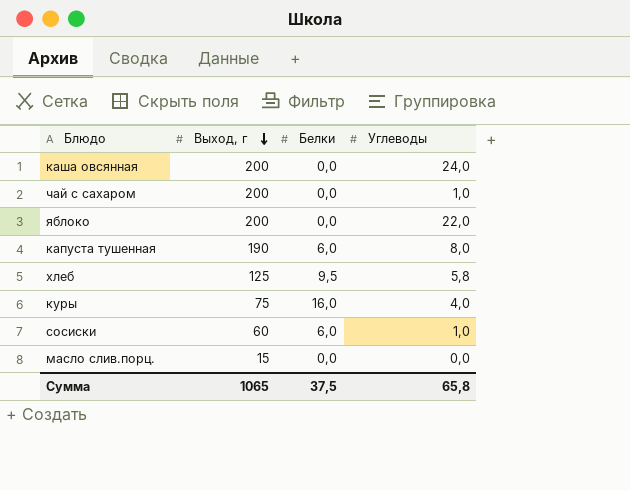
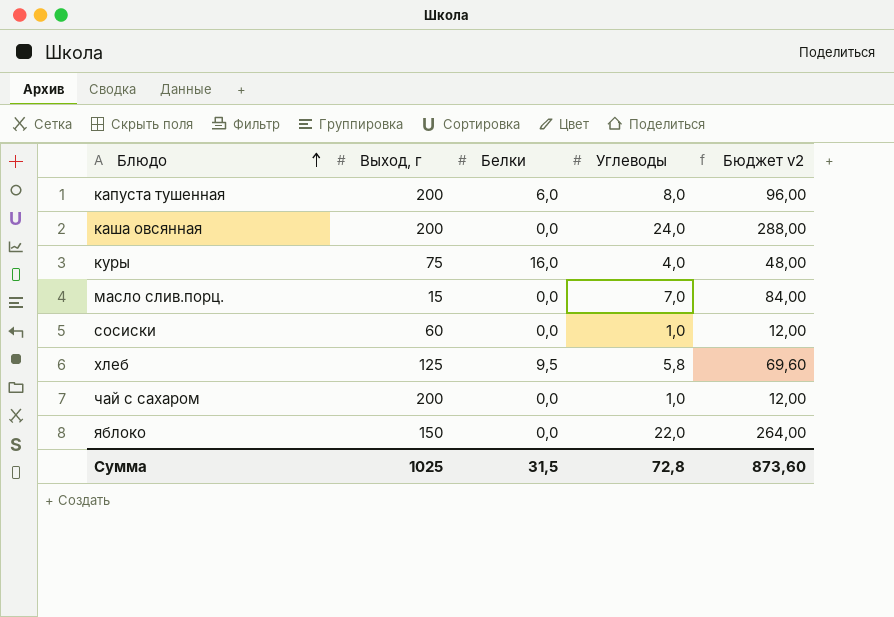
row order: Выход, г descending -> Блюдо ascending
column Бюджет v2 | formula: none -> [Углеводы] * 12
капуста тушенная | Выход, г: 190 -> 200
масло слив.порц. | Углеводы: 0,0 -> 7,0
сосиски | Белки: 6,0 -> 0,0
яблоко | Выход, г: 200 -> 150
Сумма | Выход, г: 1065 -> 1025
Сумма | Белки: 37,5 -> 31,5
Сумма | Углеводы: 65,8 -> 72,8

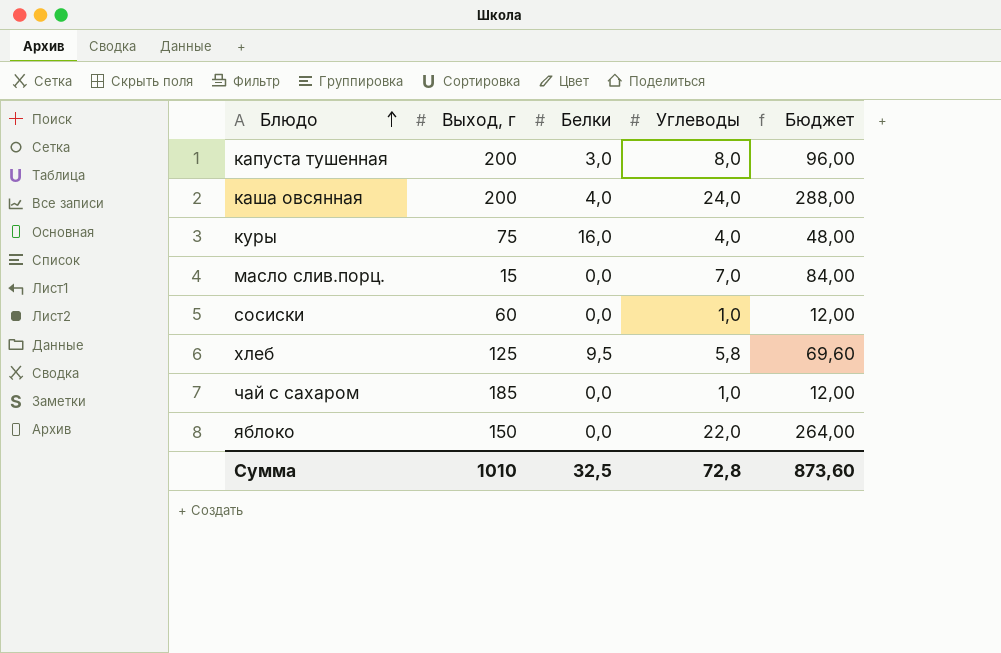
column name: Бюджет v2 -> Бюджет
капуста тушенная | Белки: 6,0 -> 3,0
каша овсянная | Белки: 0,0 -> 4,0
чай с сахаром | Выход, г: 200 -> 185
Сумма | Выход, г: 1025 -> 1010
Сумма | Белки: 31,5 -> 32,5

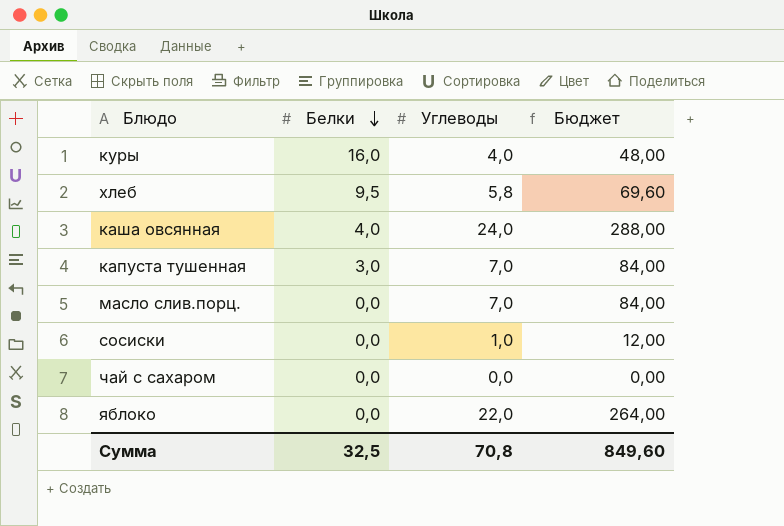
row order: Блюдо ascending -> Белки descending
column Выход, г | position: 2 -> none
капуста тушенная | Углеводы: 8,0 -> 7,0
капуста тушенная | Бюджет: 96,00 -> 84,00
чай с сахаром | Углеводы: 1,0 -> 0,0
чай с сахаром | Бюджет: 12,00 -> 0,00
Сумма | Углеводы: 72,8 -> 70,8
Сумма | Бюджет: 873,60 -> 849,60

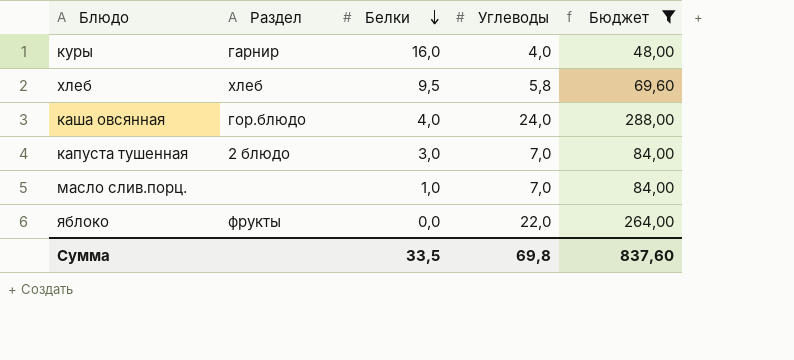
filter: none -> Бюджет >= 48,00
column Раздел | position: none -> 2
масло слив.порц. | Белки: 0,0 -> 1,0
Сумма | Белки: 32,5 -> 33,5
Сумма | Углеводы: 70,8 -> 69,8
Сумма | Бюджет: 849,60 -> 837,60

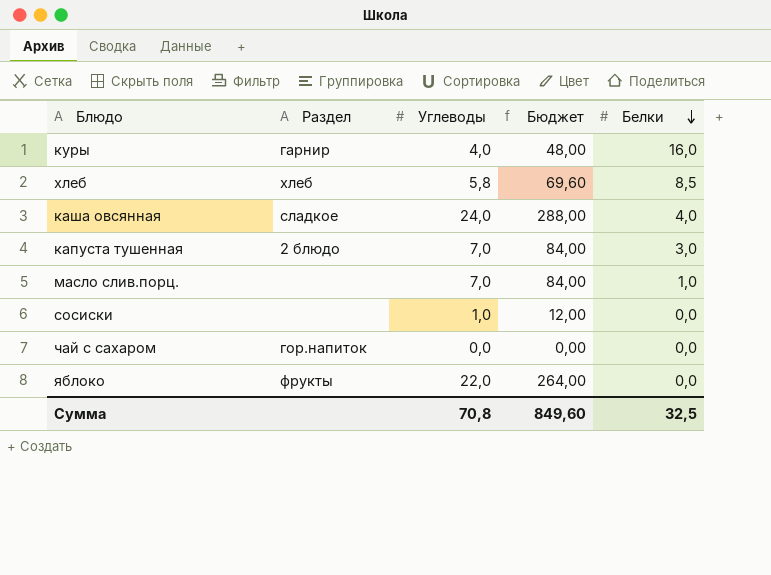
filter: Бюджет >= 48,00 -> none
column Белки | position: 3 -> 5
хлеб | Белки: 9,5 -> 8,5
каша овсянная | Раздел: гор.блюдо -> сладкое
Сумма | Углеводы: 69,8 -> 70,8
Сумма | Бюджет: 837,60 -> 849,60
Сумма | Белки: 33,5 -> 32,5

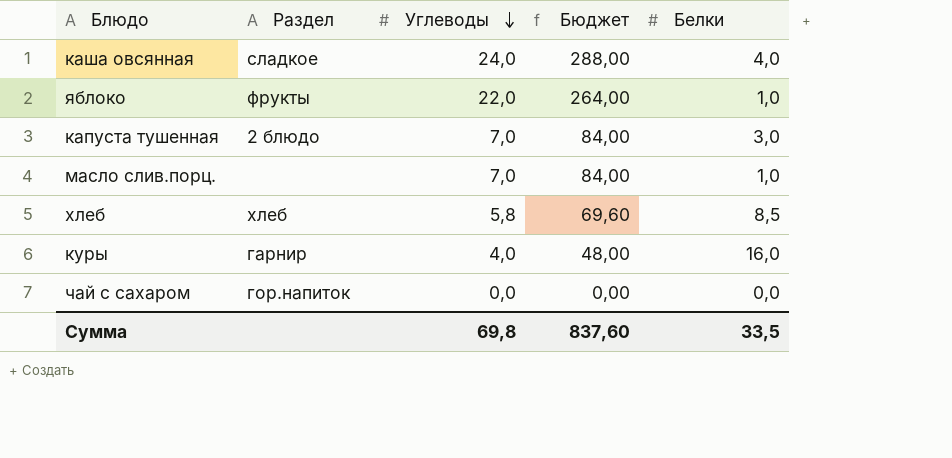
row order: Белки descending -> Углеводы descending
row сосиски: none | 1,0 | 12,00 | 0,0 -> none
яблоко | Белки: 0,0 -> 1,0
Сумма | Углеводы: 70,8 -> 69,8
Сумма | Бюджет: 849,60 -> 837,60
Сумма | Белки: 32,5 -> 33,5

